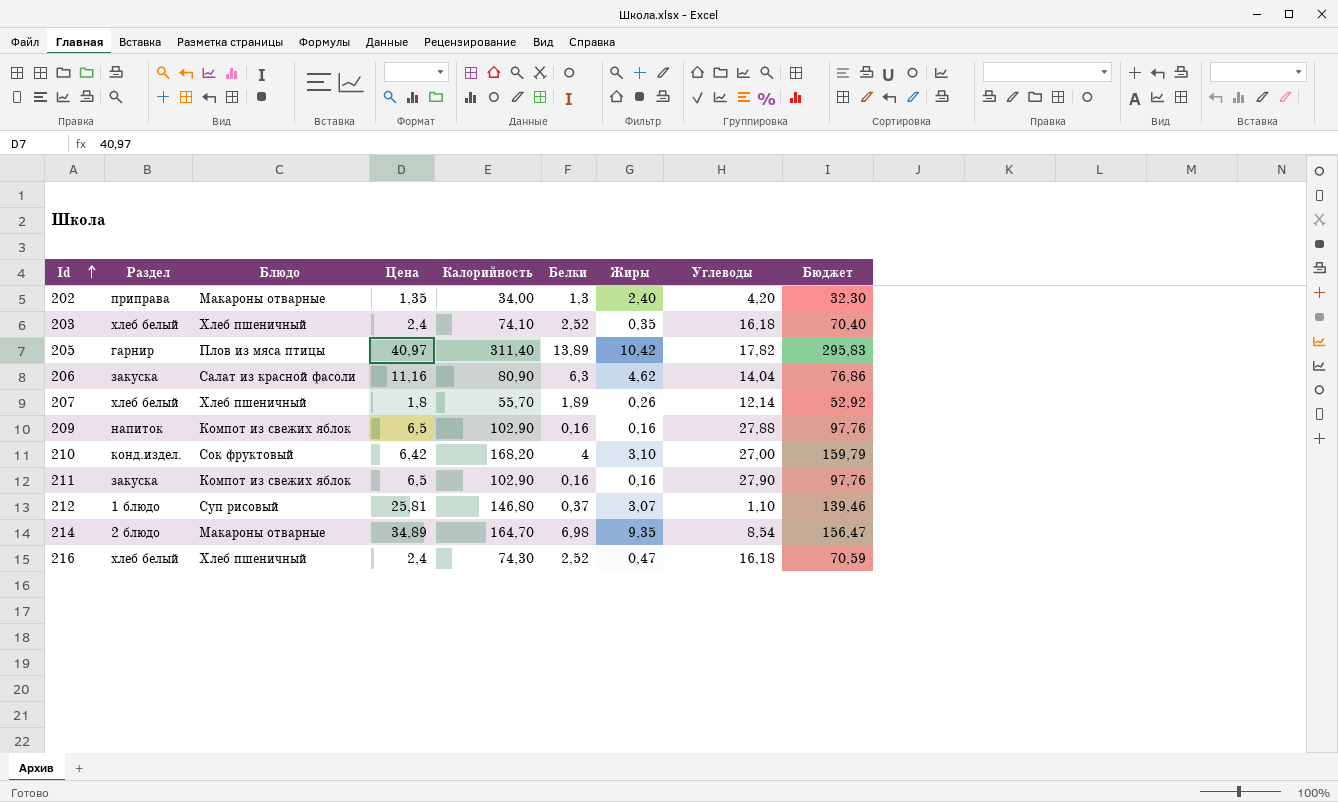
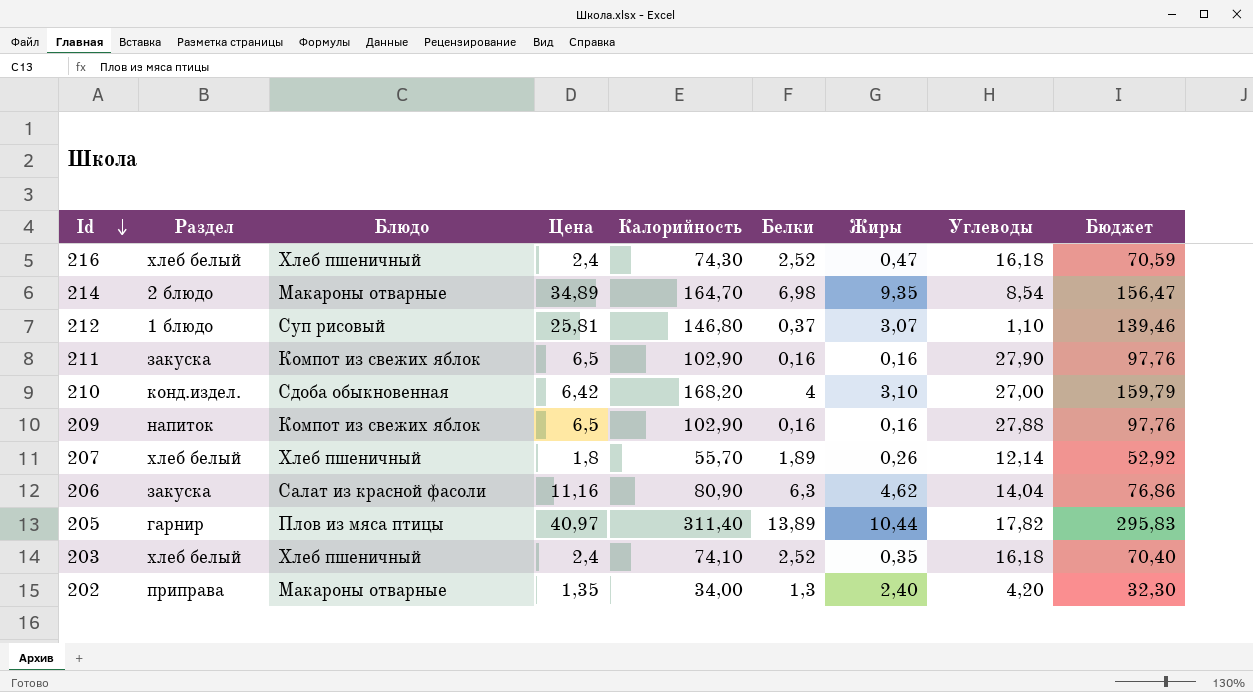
row order: Id ascending -> Id descending
210 | Блюдо: Сок фруктовый -> Сдоба обыкновенная
205 | Жиры: 10,42 -> 10,44

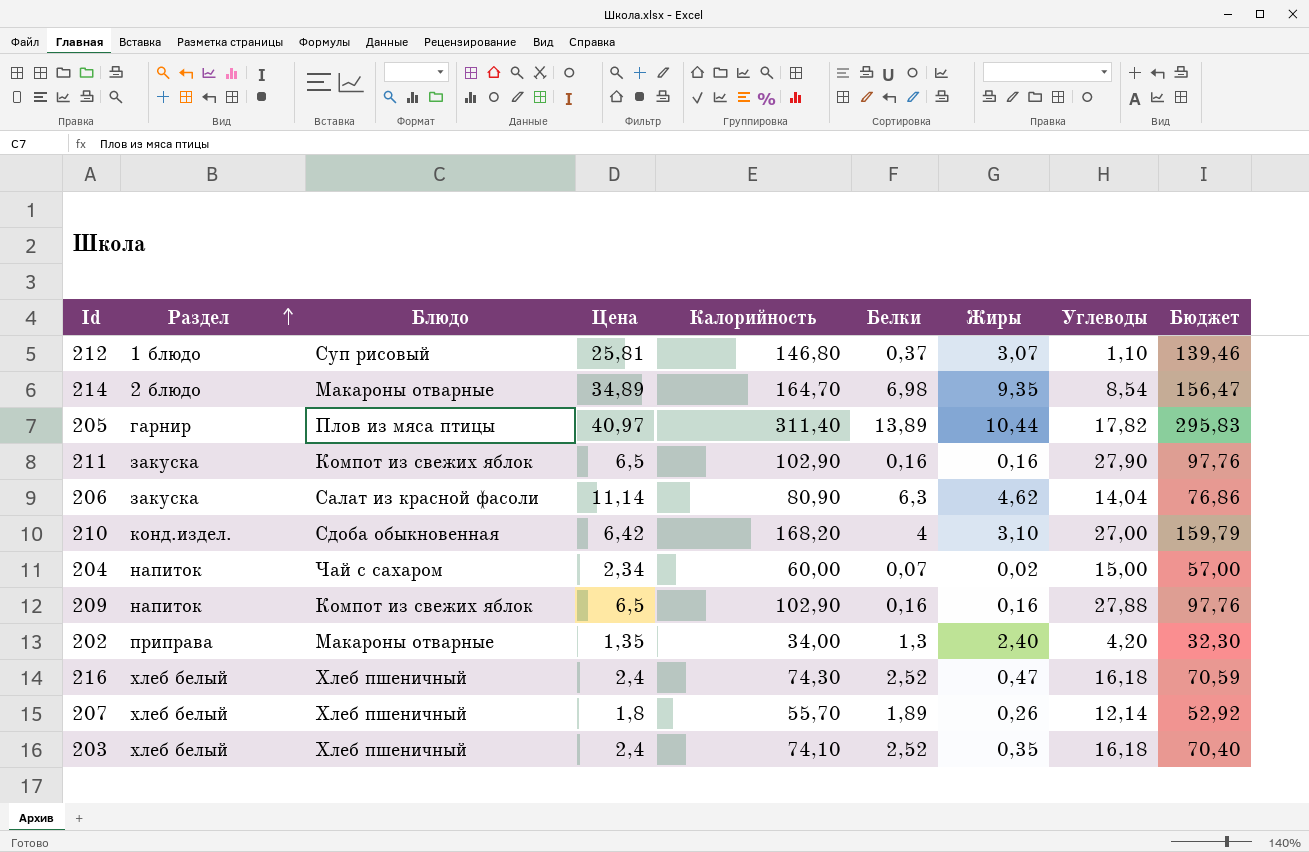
row order: Id descending -> Раздел ascending
206 | Цена: 11,16 -> 11,14
row 204: none -> напиток | Чай с сахаром | 2,34 | 60,00 | 0,07 | 0,02 | 15,00 | 57,00

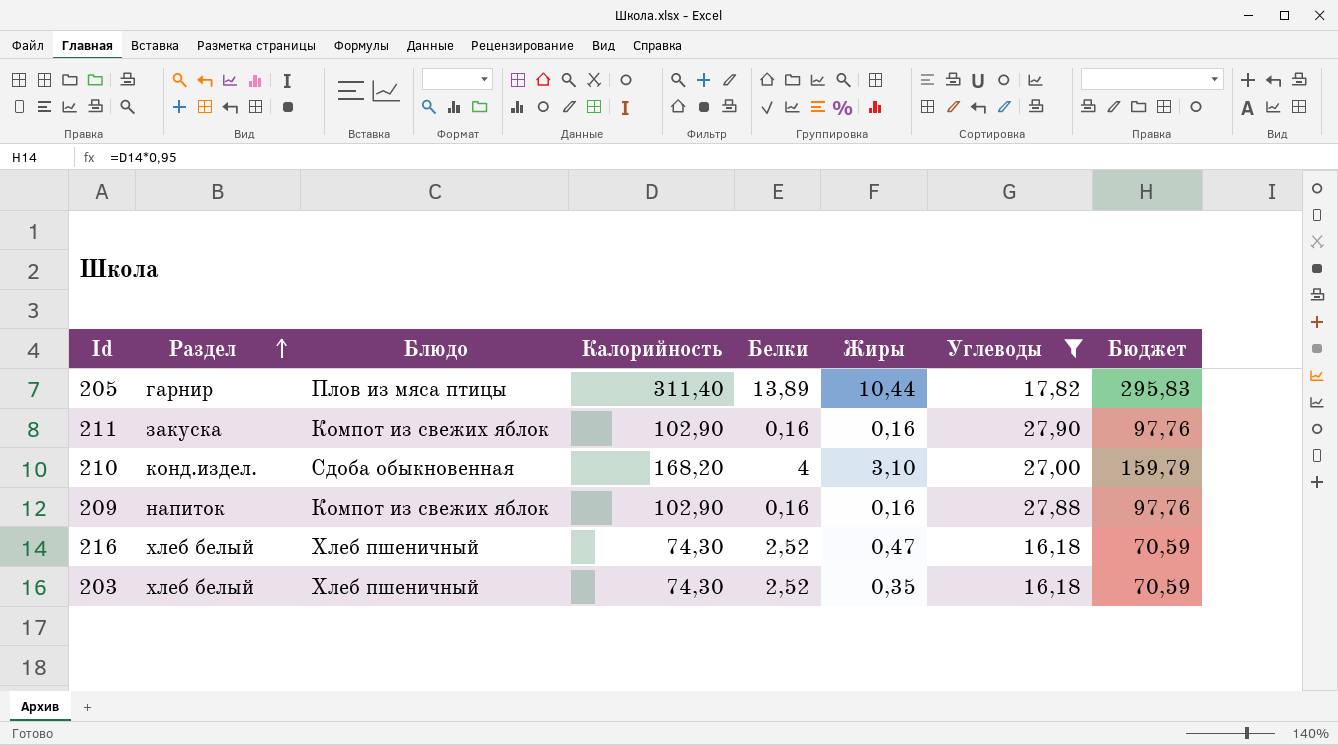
filter: none -> Углеводы >= 16,18
column Цена | position: 4 -> none
203 | Калорийность: 74,10 -> 74,30
203 | Бюджет: 70,40 -> 70,59

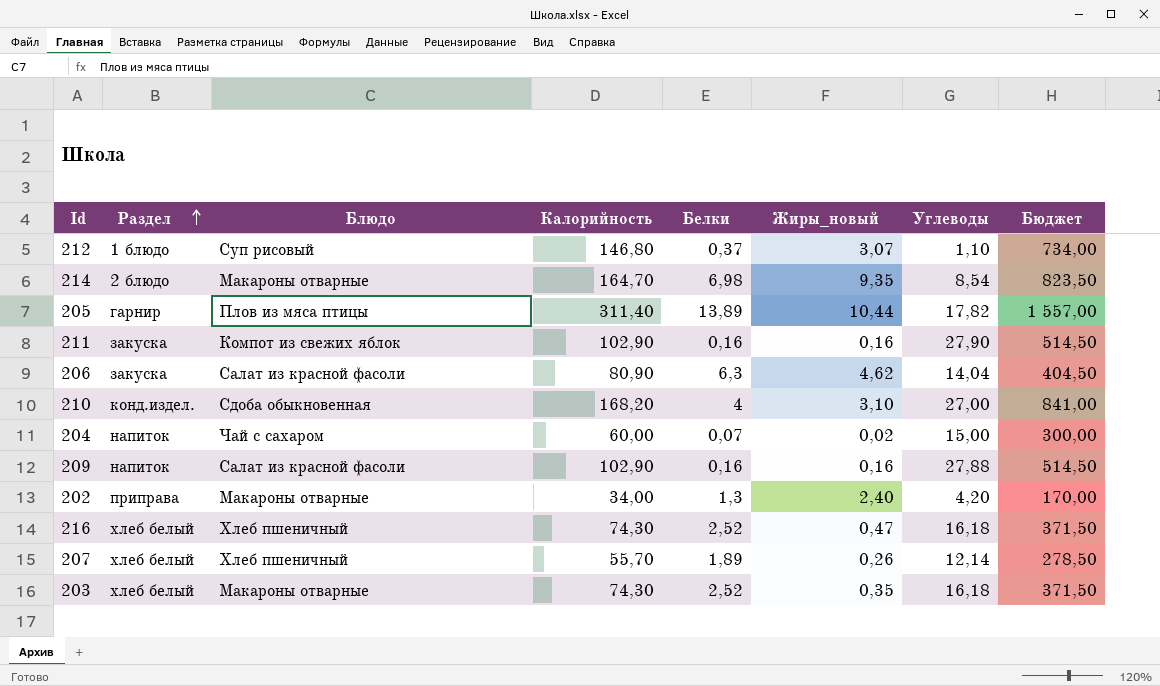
filter: Углеводы >= 16,18 -> none
column name: Жиры -> Жиры_новый
column Бюджет | formula: [Калорийность] * 0,95 -> [Калорийность] * 5
209 | Блюдо: Компот из свежих яблок -> Салат из красной фасоли
203 | Блюдо: Хлеб пшеничный -> Макароны отварные

